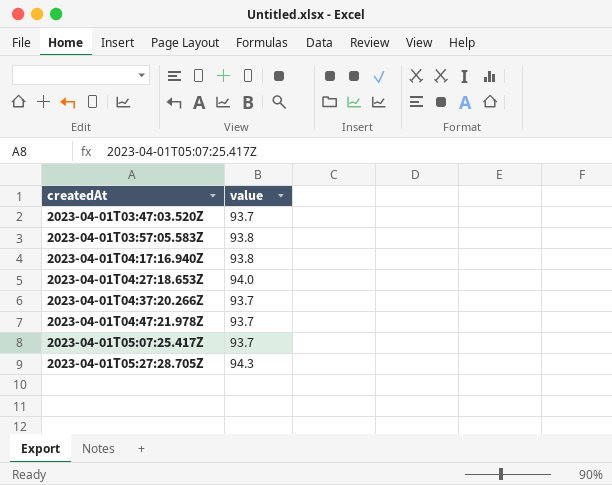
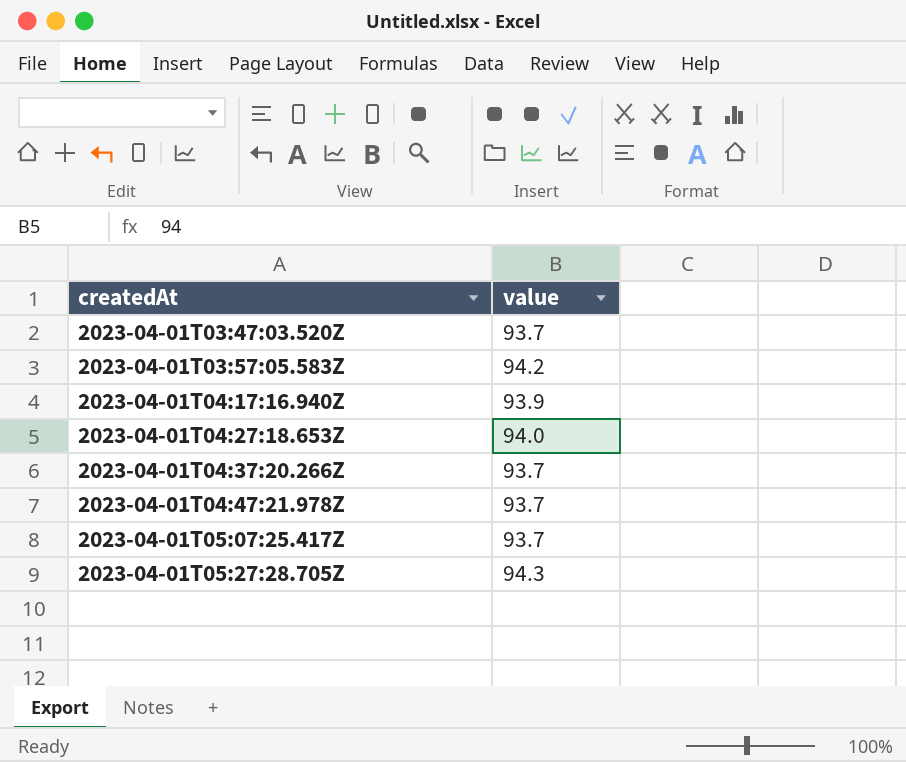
2023-04-01T03:57:05.583Z | value: 93.8 -> 94.2
2023-04-01T04:17:16.940Z | value: 93.8 -> 93.9

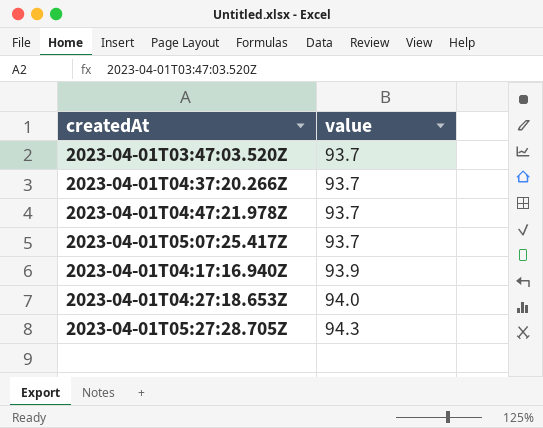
row order: createdAt ascending -> value ascending
row 2023-04-01T03:57:05.583Z: 94.2 -> none

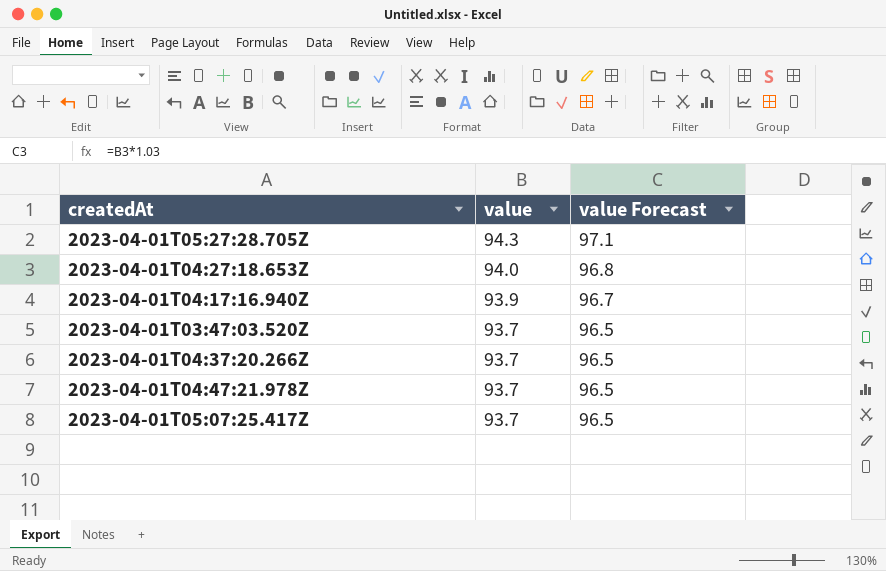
row order: value ascending -> value descending
column value Forecast | formula: none -> [value] * 1.03

